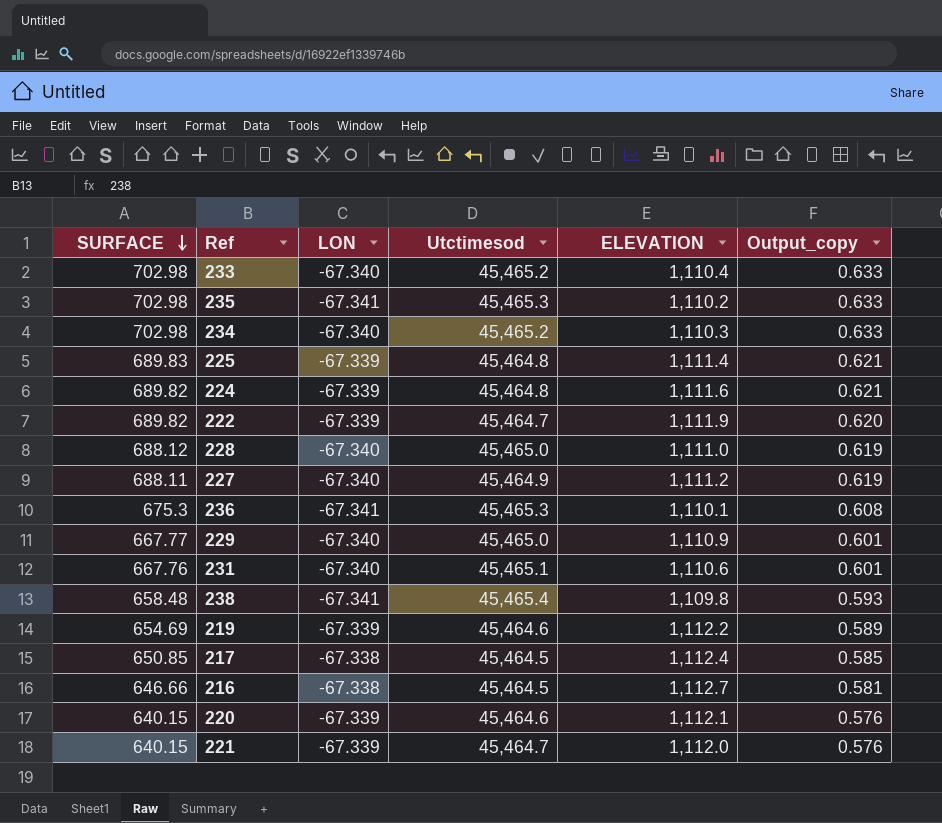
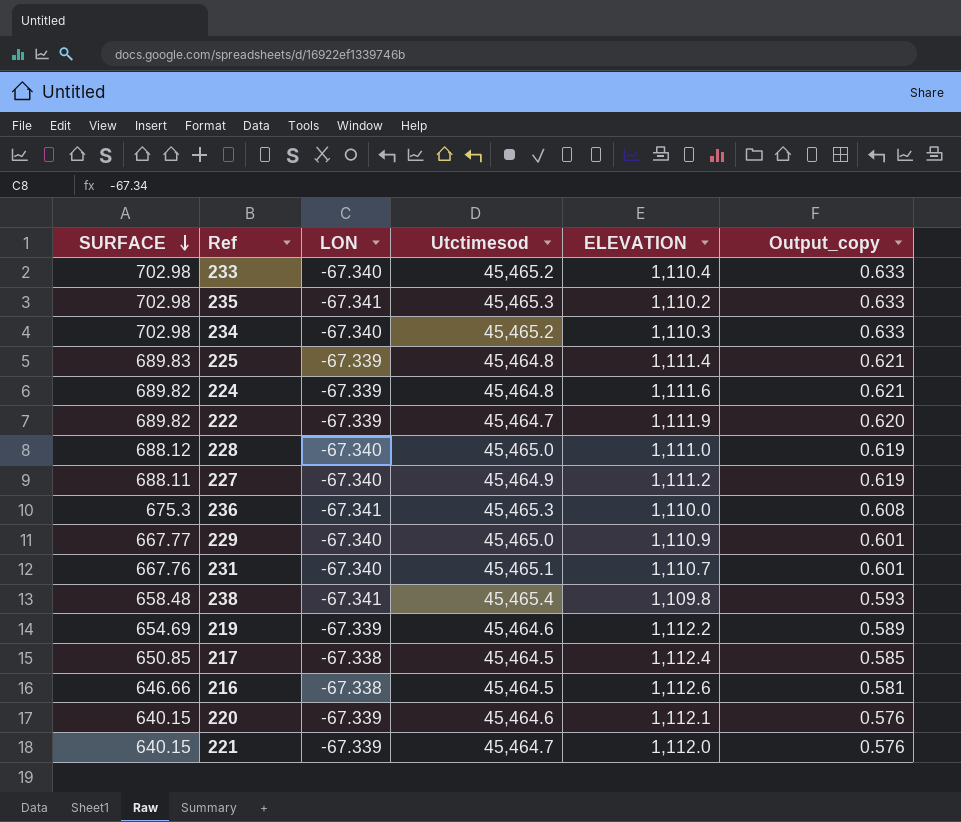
236 | ELEVATION: 1,110.1 -> 1,110.0
231 | ELEVATION: 1,110.6 -> 1,110.7
216 | ELEVATION: 1,112.7 -> 1,112.6

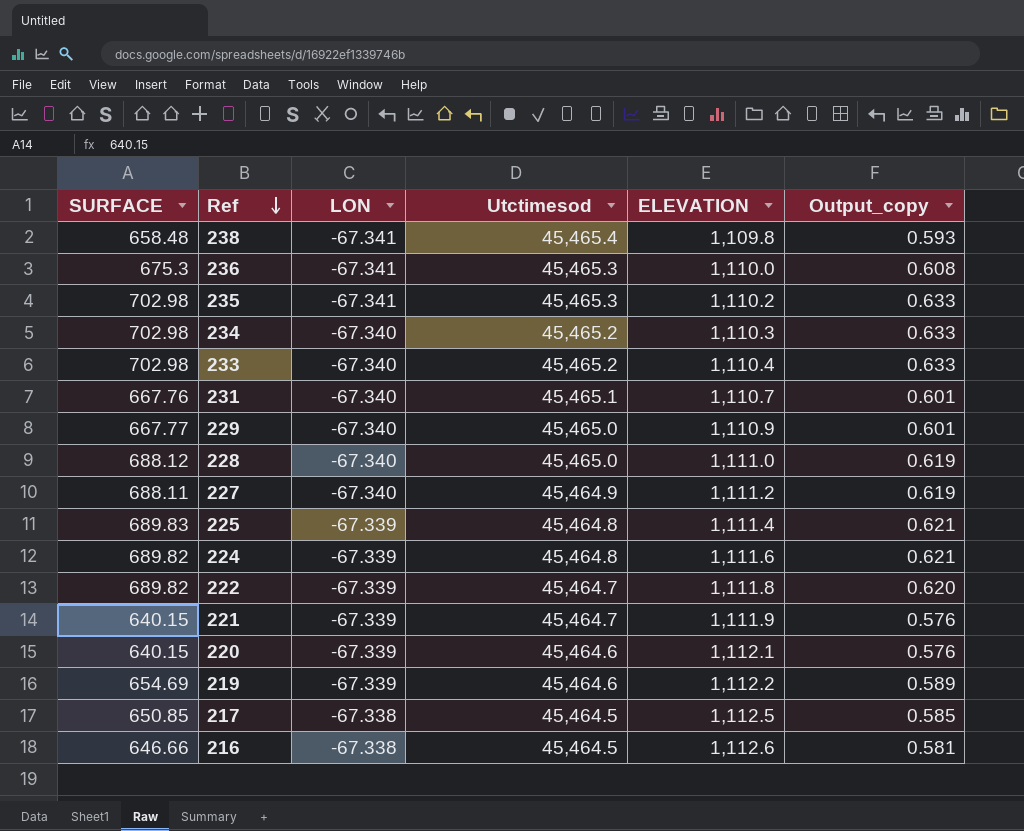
row order: SURFACE descending -> Ref descending
222 | ELEVATION: 1,111.9 -> 1,111.8
221 | ELEVATION: 1,112.0 -> 1,111.9
217 | ELEVATION: 1,112.4 -> 1,112.5

